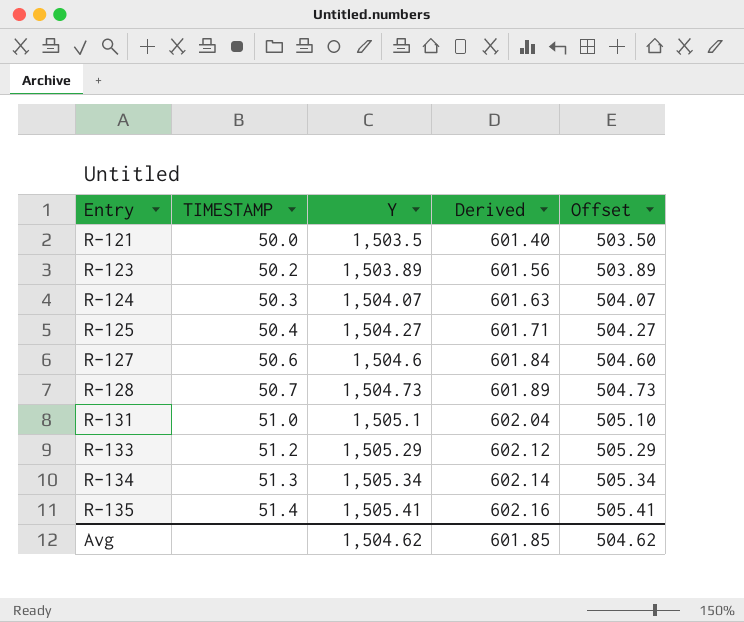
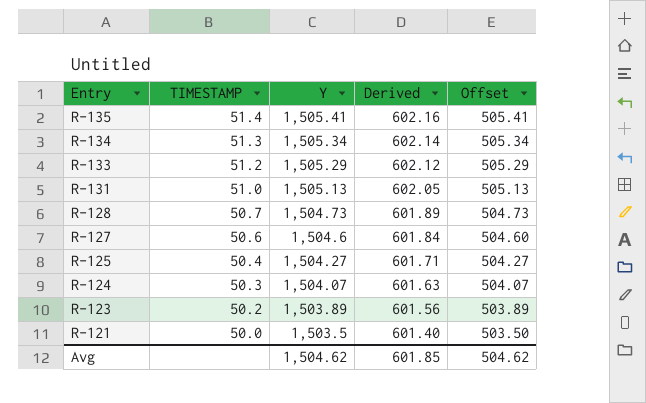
row order: Entry ascending -> Entry descending
R-131 | Y: 1,505.1 -> 1,505.13
R-131 | Derived: 602.04 -> 602.05
R-131 | Offset: 505.10 -> 505.13

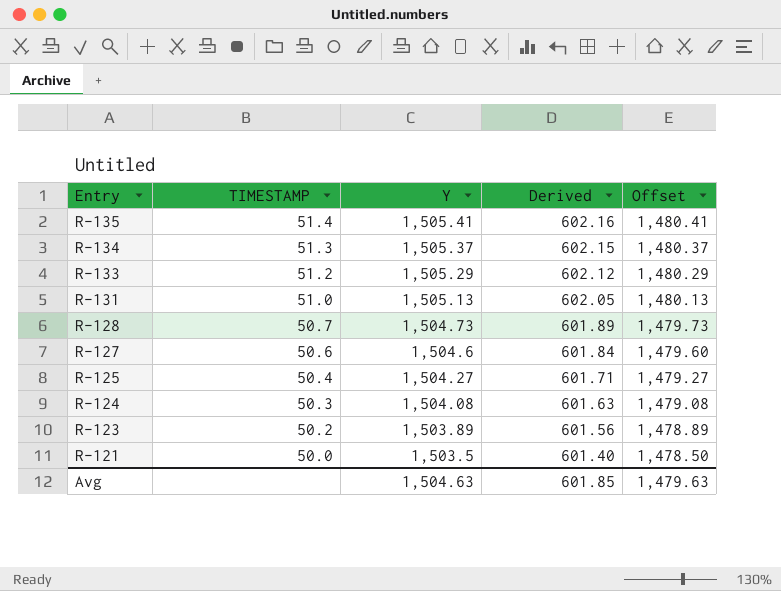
column Offset | formula: [Y] - 1000 -> [Y] - 25
R-134 | Y: 1,505.34 -> 1,505.37
R-134 | Derived: 602.14 -> 602.15
R-124 | Y: 1,504.07 -> 1,504.08
Avg | Y: 1,504.62 -> 1,504.63
Avg | Offset: 504.62 -> 1,479.63

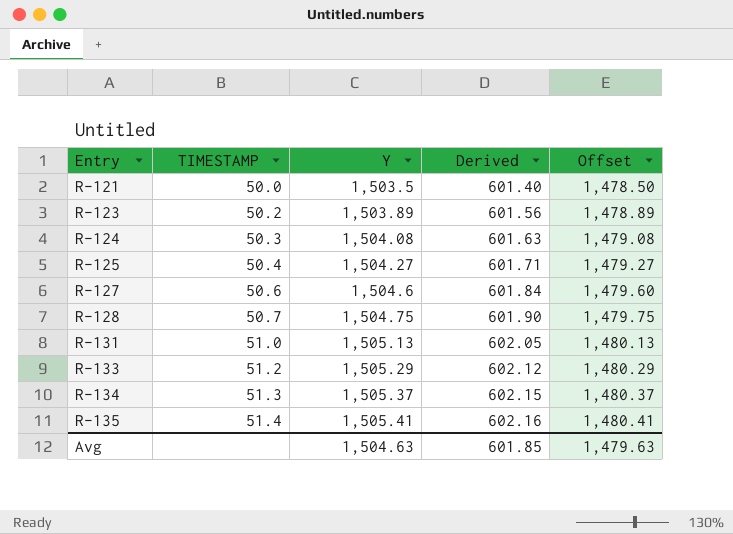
row order: Entry descending -> Entry ascending
R-128 | Y: 1,504.73 -> 1,504.75
R-128 | Derived: 601.89 -> 601.90
R-128 | Offset: 1,479.73 -> 1,479.75

